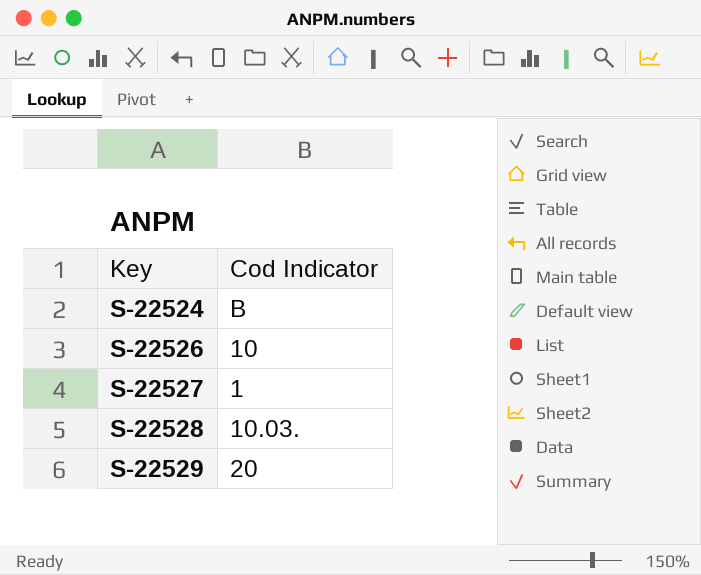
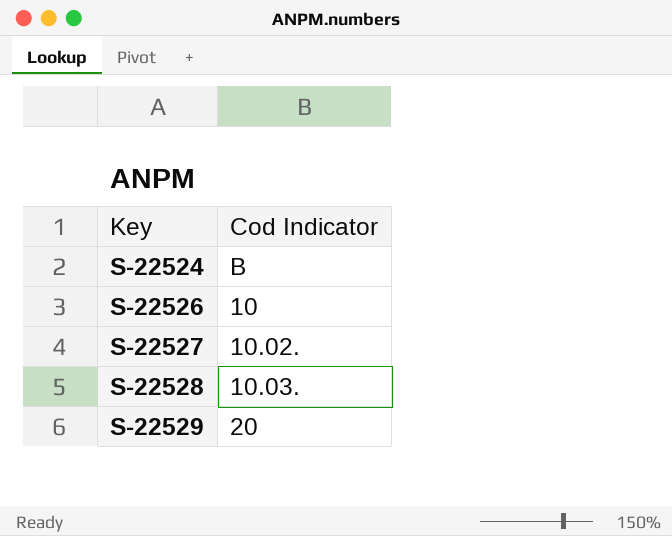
S-22527 | Cod Indicator: 1 -> 10.02.

